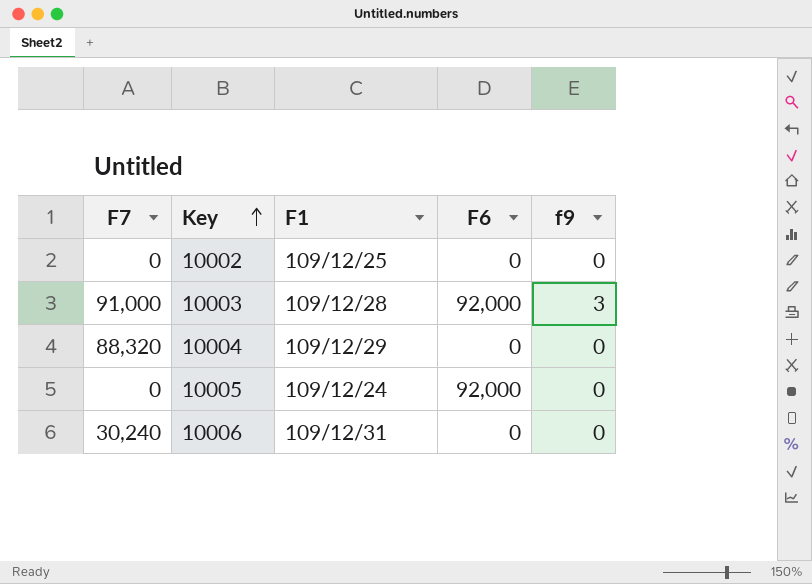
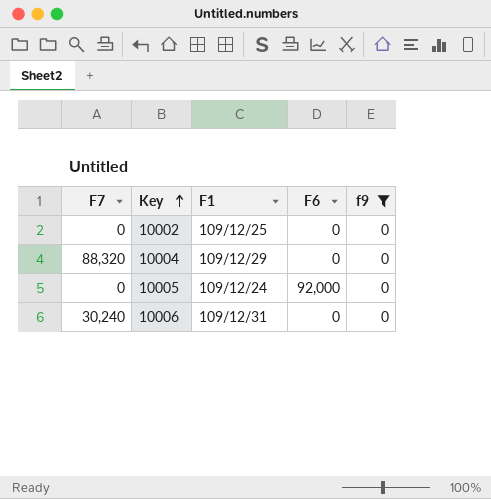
filter: none -> f9 = 0

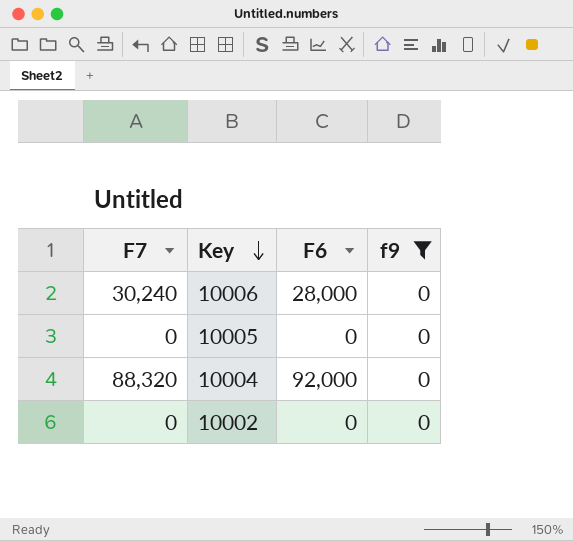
row order: Key ascending -> Key descending
column F1 | position: 3 -> none
10006 | F6: 0 -> 28,000
10005 | F6: 92,000 -> 0
10004 | F6: 0 -> 92,000

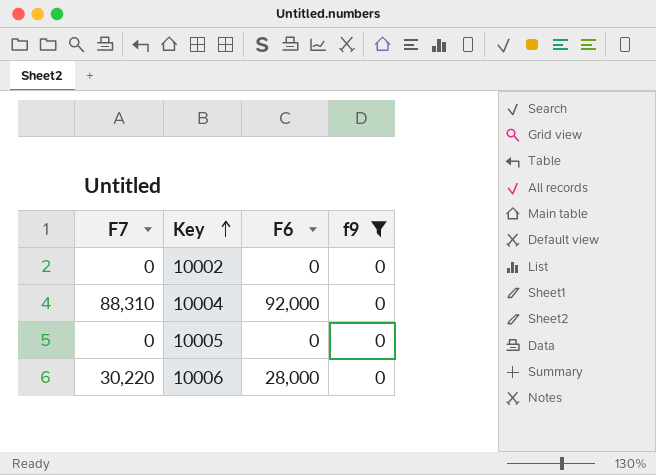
row order: Key descending -> Key ascending
10004 | F7: 88,320 -> 88,310
10006 | F7: 30,240 -> 30,220

